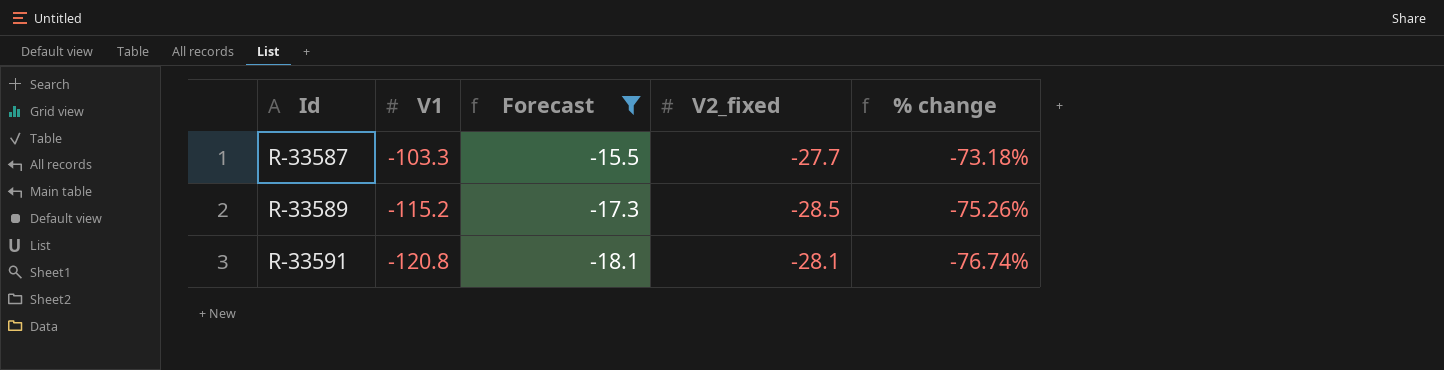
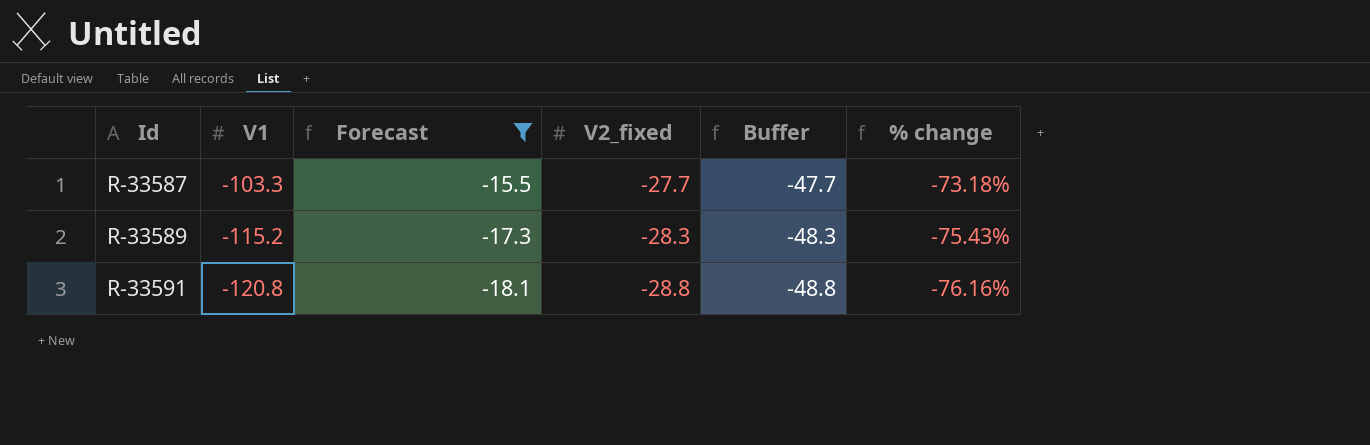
column Buffer | formula: none -> [V2_fixed] - 20
R-33589 | V2_fixed: -28.5 -> -28.3
R-33589 | % change: -75.26% -> -75.43%
R-33591 | V2_fixed: -28.1 -> -28.8
R-33591 | % change: -76.74% -> -76.16%

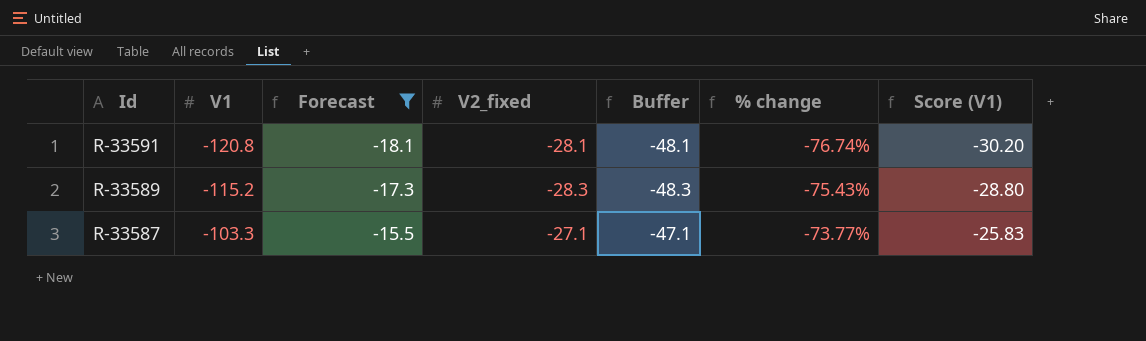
row order: Id ascending -> Id descending
column Score (V1) | formula: none -> [V1] * 0.25
R-33591 | V2_fixed: -28.8 -> -28.1
R-33591 | Buffer: -48.8 -> -48.1
R-33591 | % change: -76.16% -> -76.74%
R-33587 | V2_fixed: -27.7 -> -27.1
R-33587 | Buffer: -47.7 -> -47.1
R-33587 | % change: -73.18% -> -73.77%

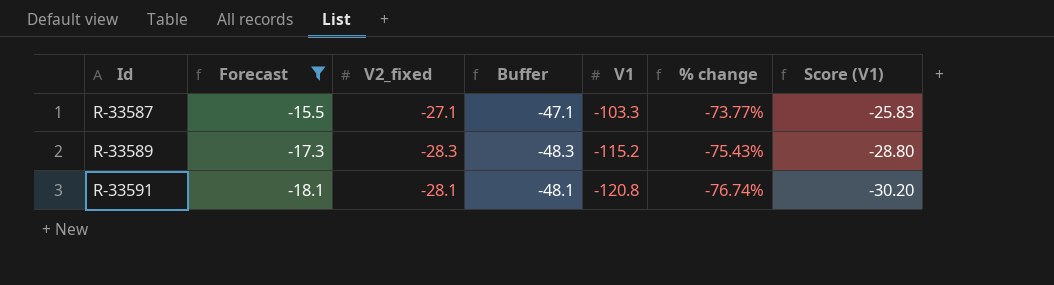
row order: Id descending -> Id ascending
column V1 | position: 2 -> 5

